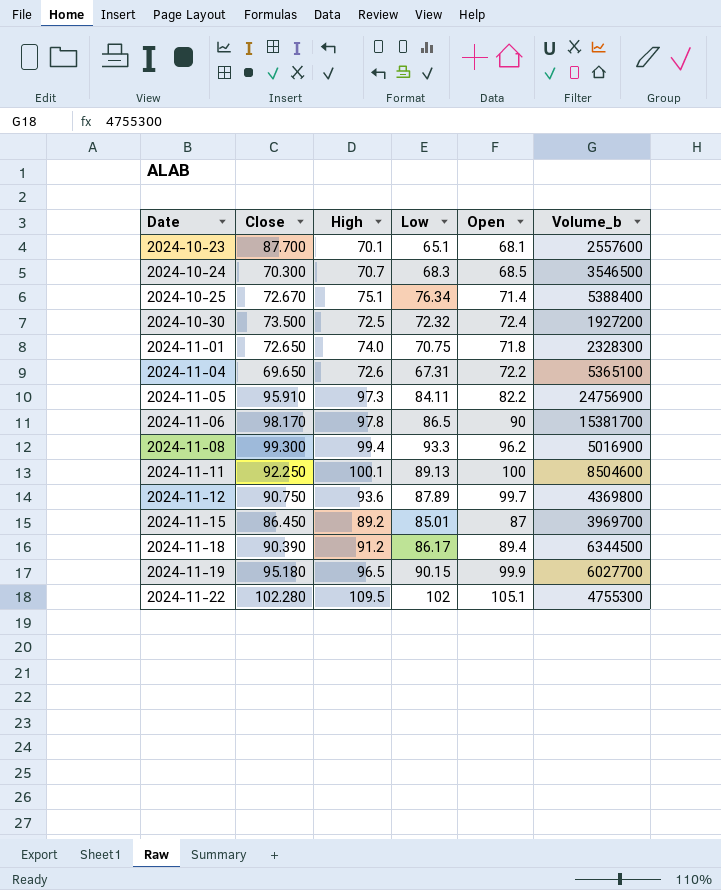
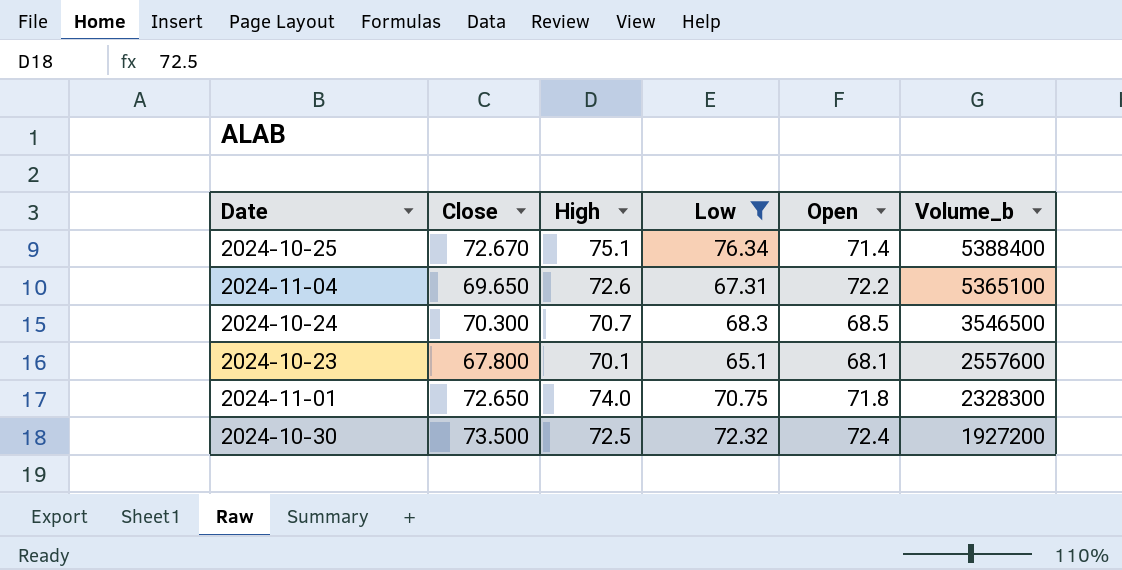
filter: none -> Low <= 76.34
row order: Date ascending -> Volume_b descending
2024-10-23 | Close: 87.700 -> 67.800

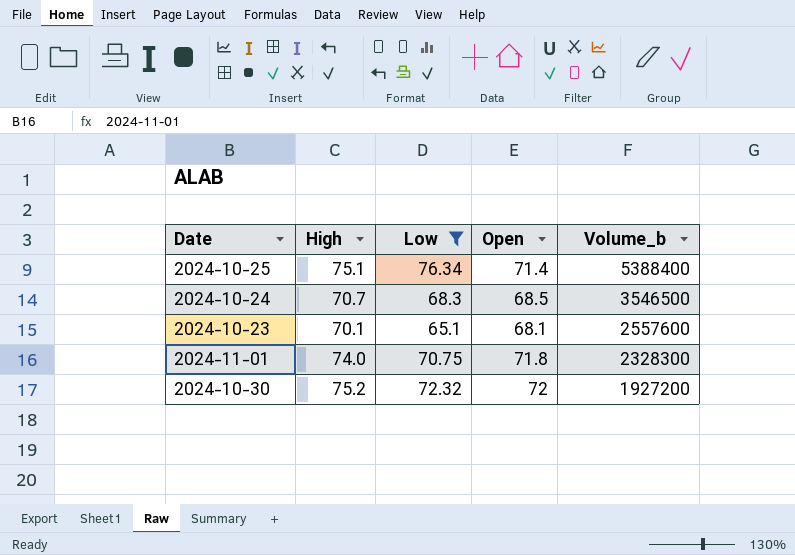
column Close | position: 2 -> none
row 2024-11-04: 69.650 | 72.6 | 67.31 | 72.2 | 5365100 -> none
2024-10-30 | High: 72.5 -> 75.2
2024-10-30 | Open: 72.4 -> 72

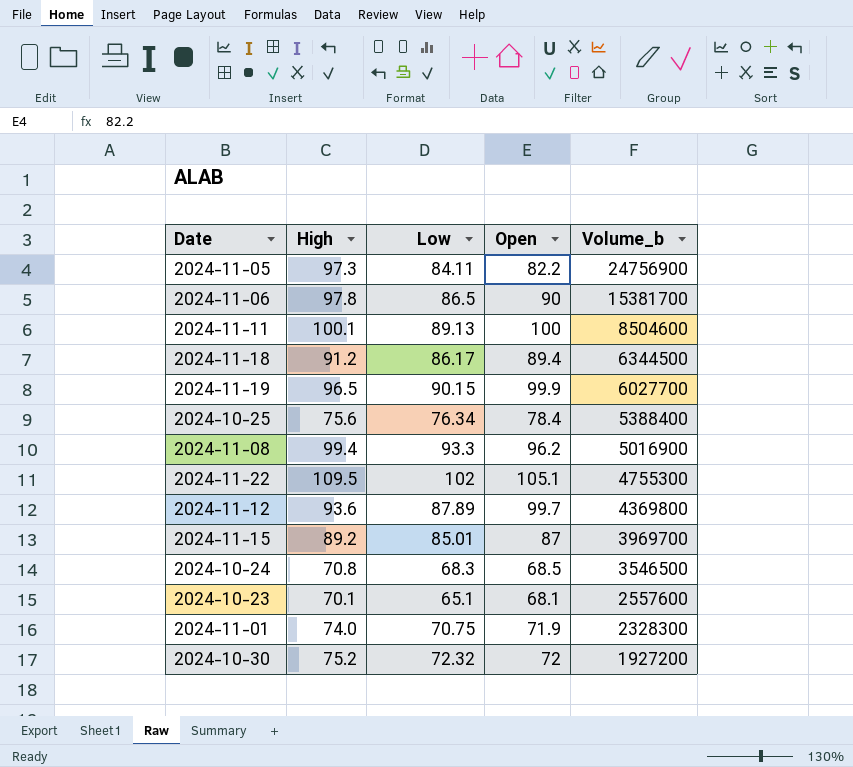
filter: Low <= 76.34 -> none
2024-10-25 | High: 75.1 -> 75.6
2024-10-25 | Open: 71.4 -> 78.4
2024-10-24 | High: 70.7 -> 70.8
2024-11-01 | Open: 71.8 -> 71.9

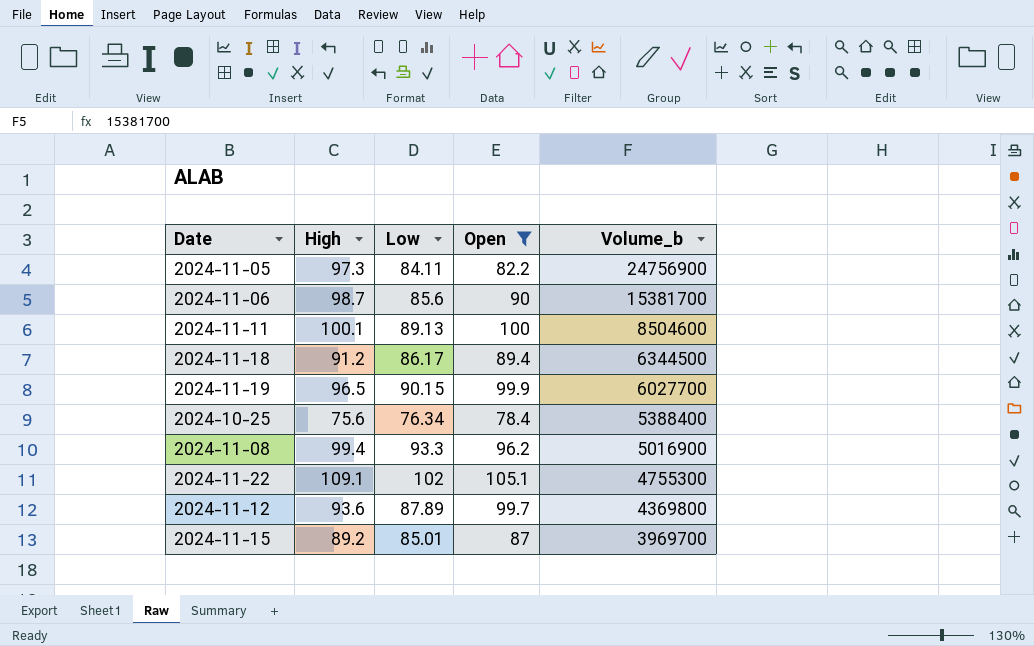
filter: none -> Open >= 78.4
2024-11-06 | High: 97.8 -> 98.7
2024-11-06 | Low: 86.5 -> 85.6
2024-11-22 | High: 109.5 -> 109.1

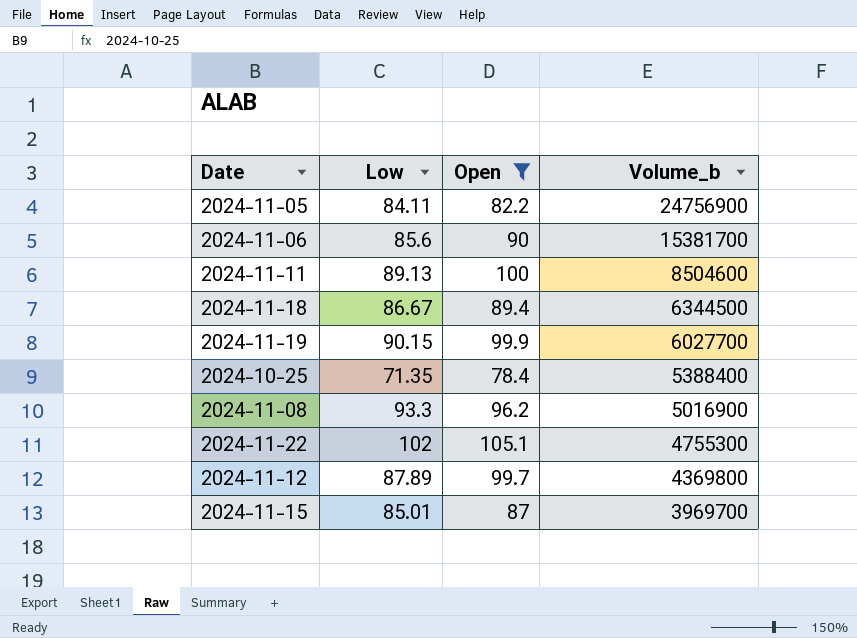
column High | position: 2 -> none
2024-11-18 | Low: 86.17 -> 86.67
2024-10-25 | Low: 76.34 -> 71.35

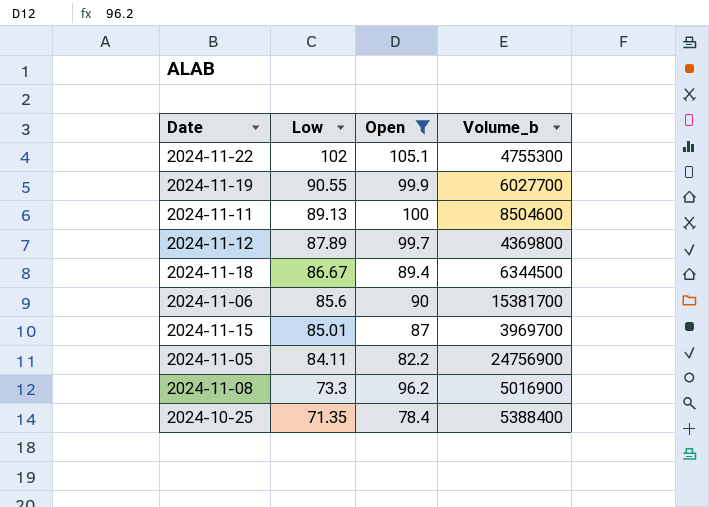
row order: Volume_b descending -> Low descending
2024-11-19 | Low: 90.15 -> 90.55
2024-11-08 | Low: 93.3 -> 73.3

